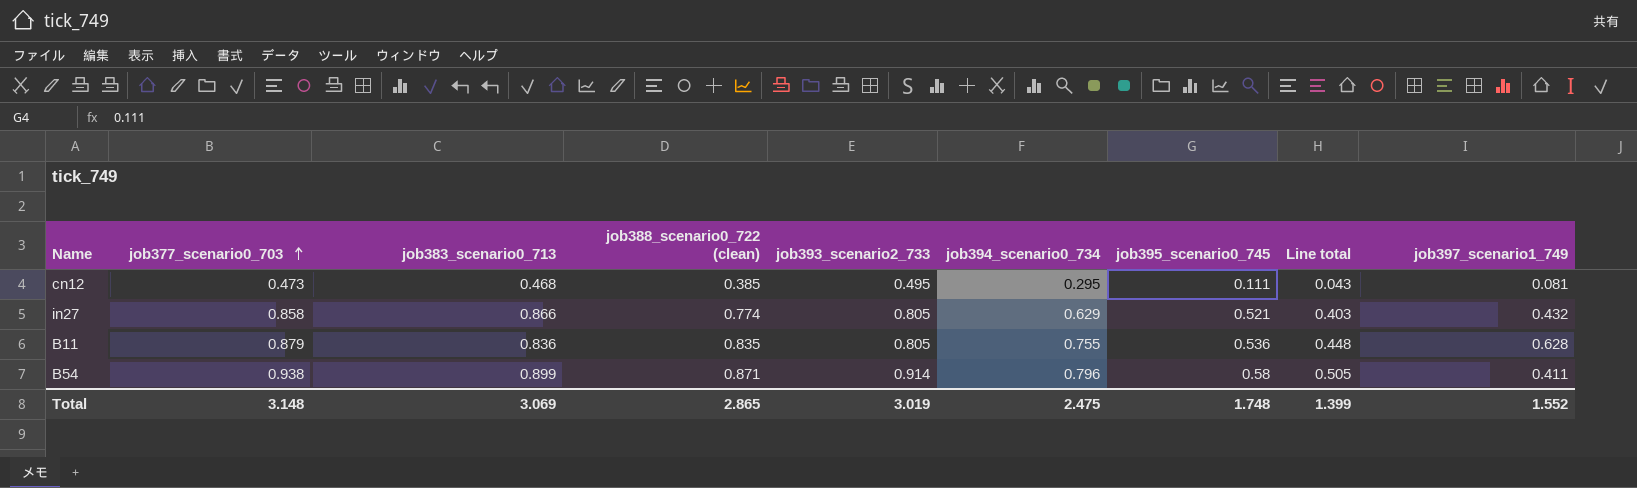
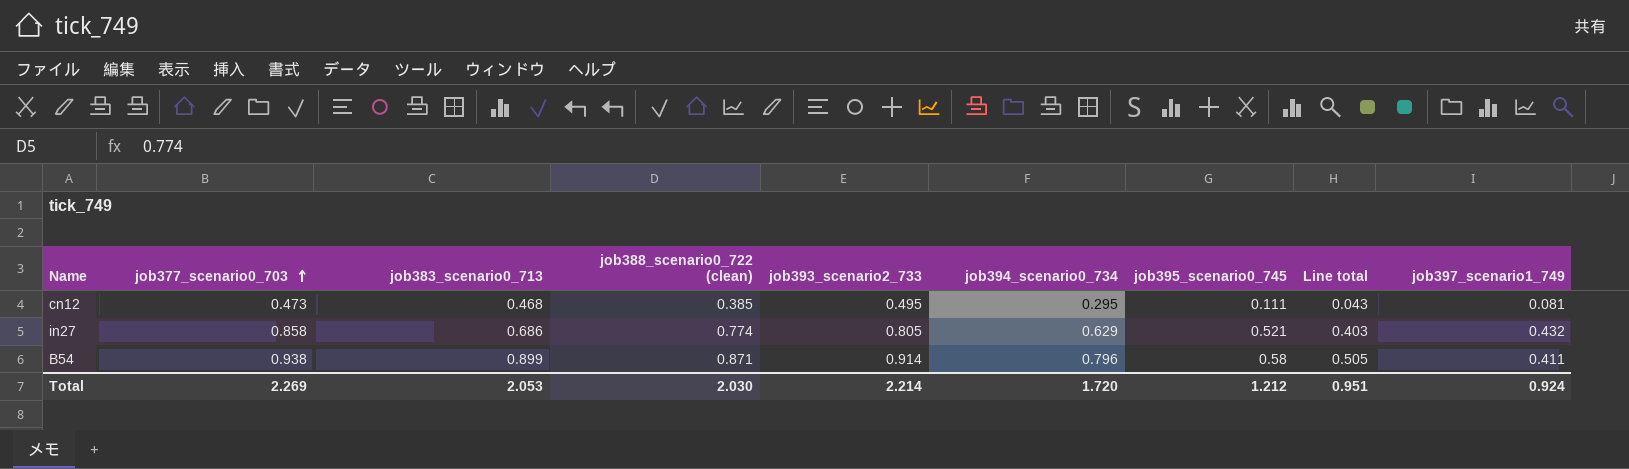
row B11: 0.879 | 0.836 | 0.835 | 0.805 | 0.755 | 0.536 | 0.448 | 0.628 -> none
in27 | job383_scenario0_713: 0.866 -> 0.686
Total | job377_scenario0_703: 3.148 -> 2.269
Total | job383_scenario0_713: 3.069 -> 2.053
Total | job388_scenario0_722 (clean): 2.865 -> 2.030
Total | job393_scenario2_733: 3.019 -> 2.214
Total | job394_scenario0_734: 2.475 -> 1.720
Total | job395_scenario0_745: 1.748 -> 1.212
Total | Line total: 1.399 -> 0.951
Total | job397_scenario1_749: 1.552 -> 0.924

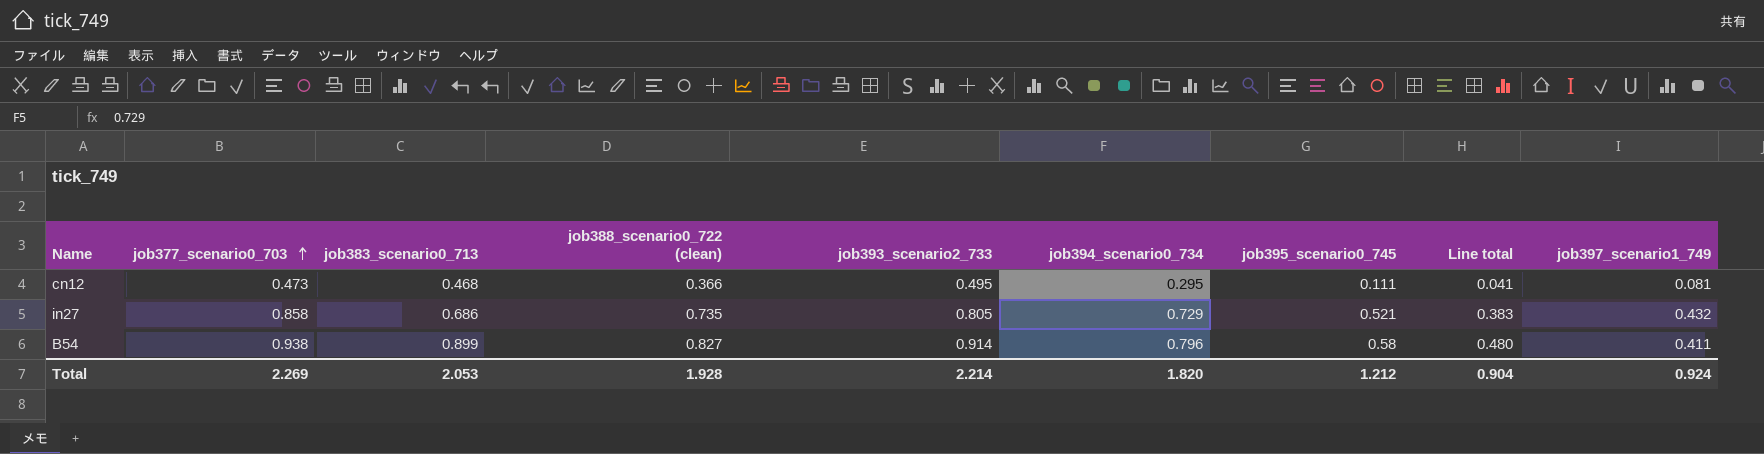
cn12 | job388_scenario0_722 (clean): 0.385 -> 0.366
cn12 | Line total: 0.043 -> 0.041
in27 | job388_scenario0_722 (clean): 0.774 -> 0.735
in27 | job394_scenario0_734: 0.629 -> 0.729
in27 | Line total: 0.403 -> 0.383
B54 | job388_scenario0_722 (clean): 0.871 -> 0.827
B54 | Line total: 0.505 -> 0.480
Total | job388_scenario0_722 (clean): 2.030 -> 1.928
Total | job394_scenario0_734: 1.720 -> 1.820
Total | Line total: 0.951 -> 0.904

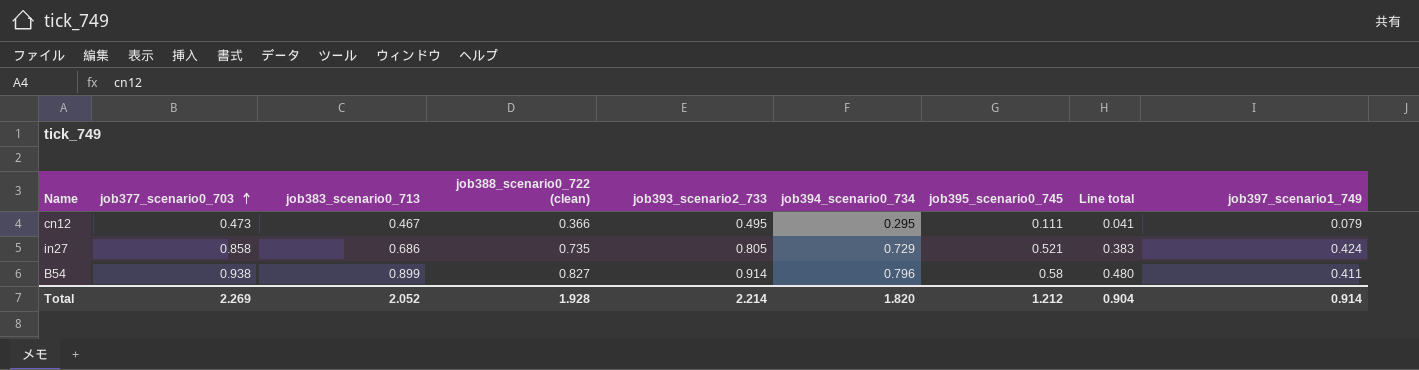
cn12 | job383_scenario0_713: 0.468 -> 0.467
cn12 | job397_scenario1_749: 0.081 -> 0.079
in27 | job397_scenario1_749: 0.432 -> 0.424
Total | job383_scenario0_713: 2.053 -> 2.052
Total | job397_scenario1_749: 0.924 -> 0.914

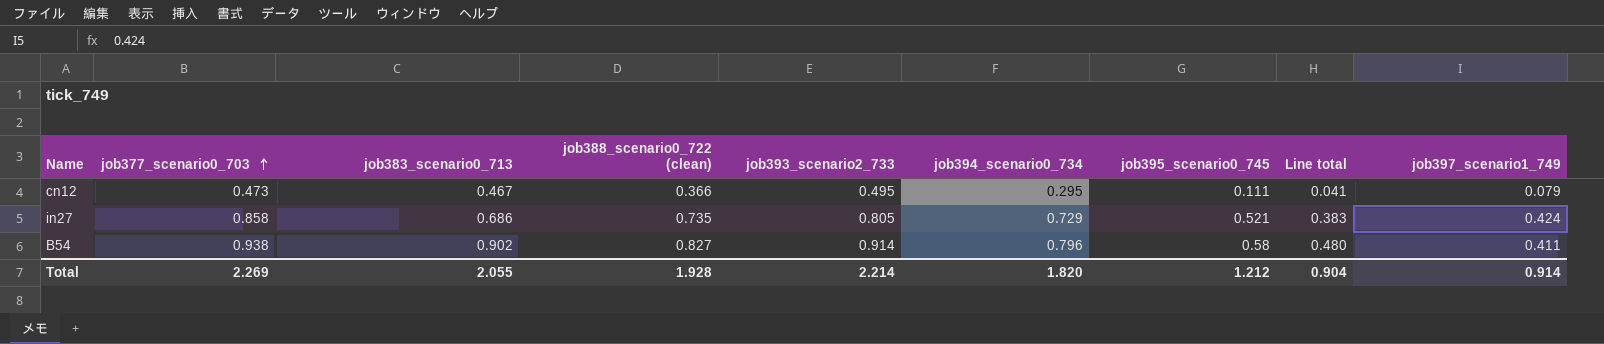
B54 | job383_scenario0_713: 0.899 -> 0.902
Total | job383_scenario0_713: 2.052 -> 2.055

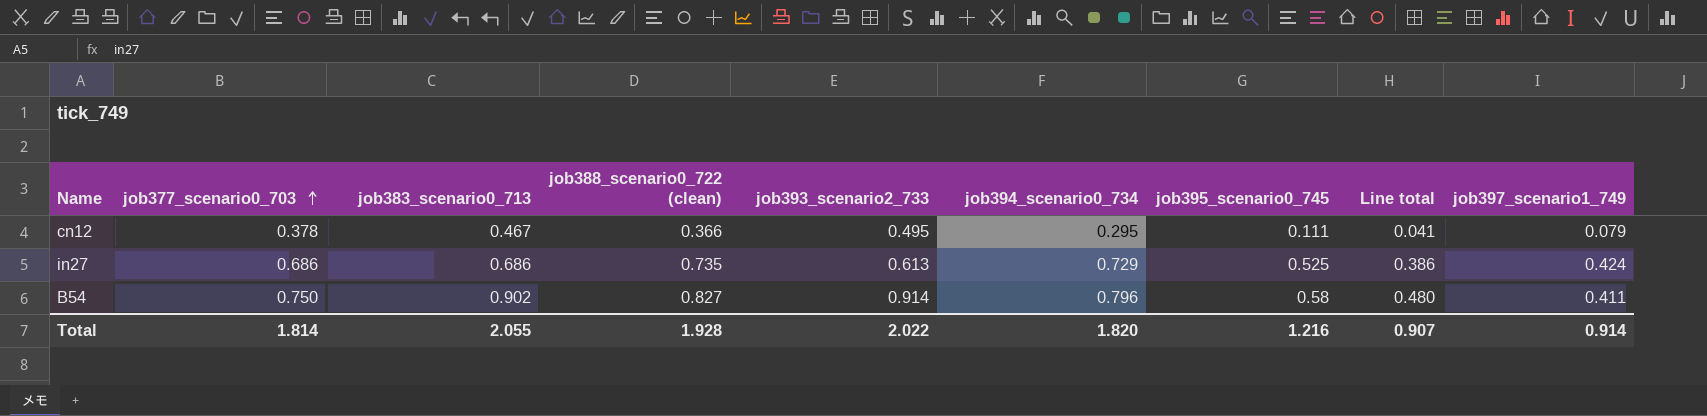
cn12 | job377_scenario0_703: 0.473 -> 0.378
in27 | job377_scenario0_703: 0.858 -> 0.686
in27 | job393_scenario2_733: 0.805 -> 0.613
in27 | job395_scenario0_745: 0.521 -> 0.525
in27 | Line total: 0.383 -> 0.386
B54 | job377_scenario0_703: 0.938 -> 0.750
Total | job377_scenario0_703: 2.269 -> 1.814
Total | job393_scenario2_733: 2.214 -> 2.022
Total | job395_scenario0_745: 1.212 -> 1.216
Total | Line total: 0.904 -> 0.907

